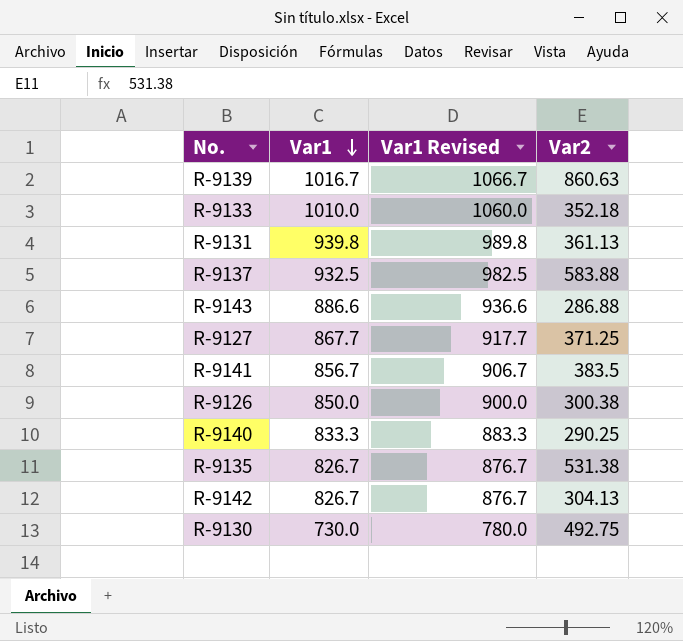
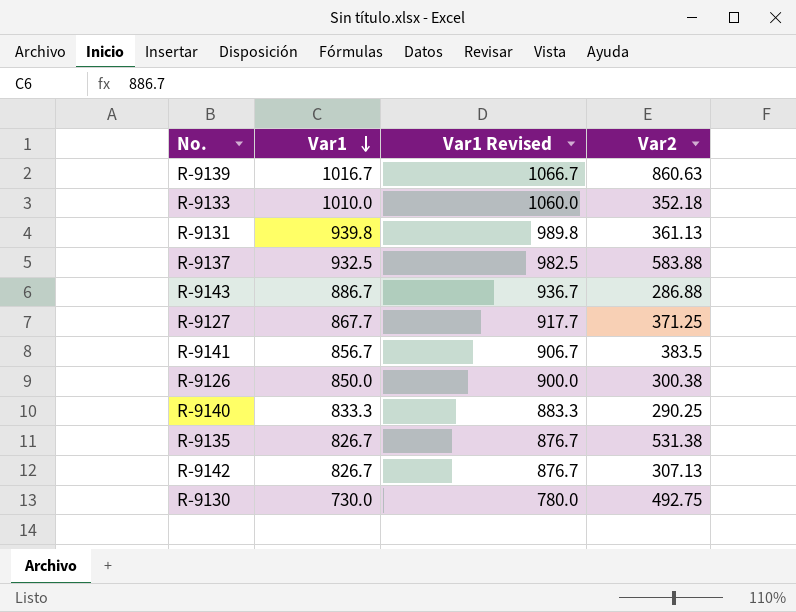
R-9143 | Var1: 886.6 -> 886.7
R-9143 | Var1 Revised: 936.6 -> 936.7
R-9142 | Var2: 304.13 -> 307.13

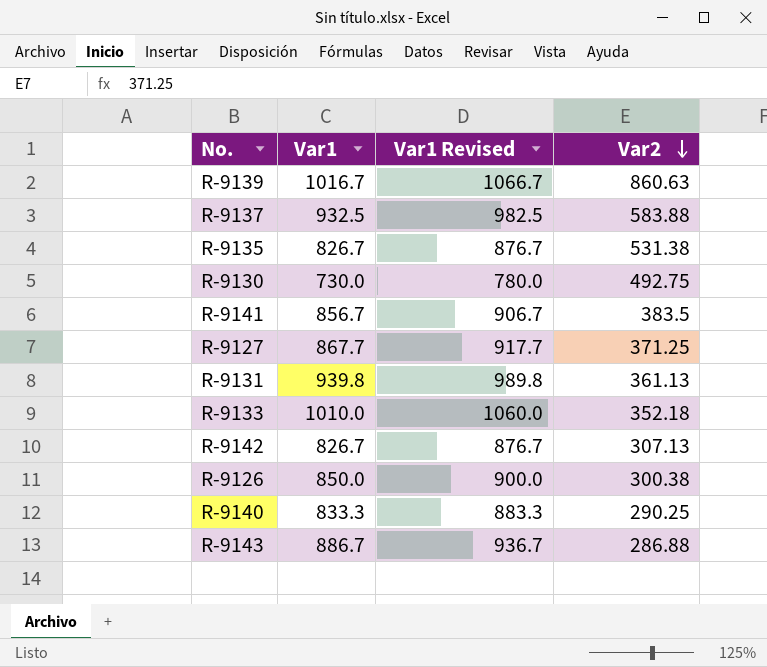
row order: Var1 descending -> Var2 descending

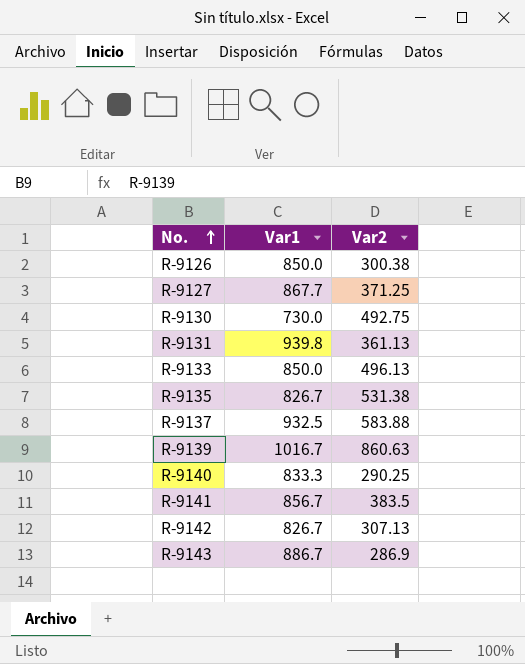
row order: Var2 descending -> No. ascending
column Var1 Revised | formula: [Var1] + 50 -> none
R-9133 | Var1: 1010.0 -> 850.0
R-9133 | Var2: 352.18 -> 496.13
R-9143 | Var2: 286.88 -> 286.9

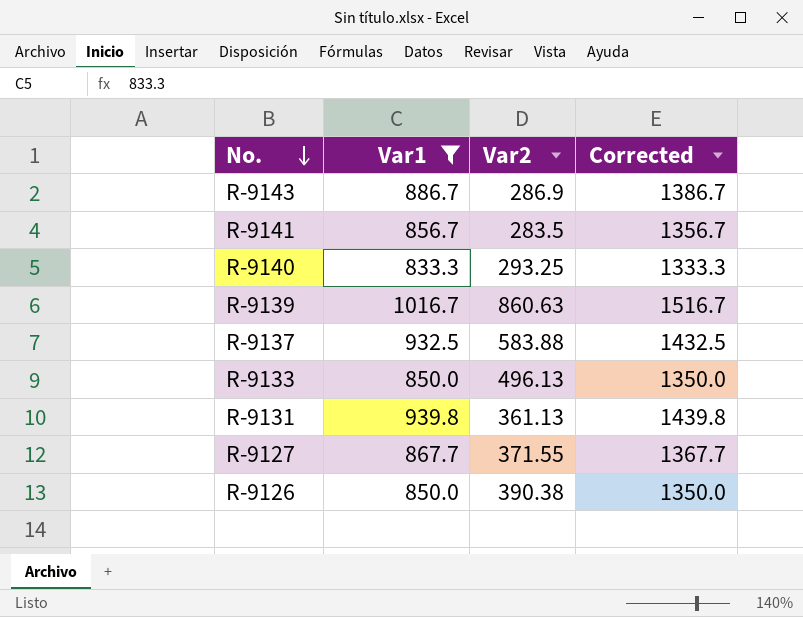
filter: none -> Var1 >= 833.3
row order: No. ascending -> No. descending
column Corrected | formula: none -> [Var1] + 500
R-9141 | Var2: 383.5 -> 283.5
R-9140 | Var2: 290.25 -> 293.25
R-9127 | Var2: 371.25 -> 371.55
R-9126 | Var2: 300.38 -> 390.38

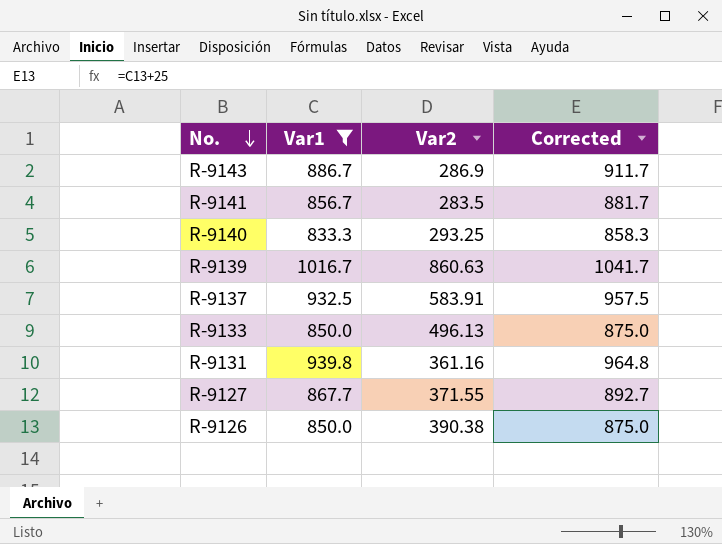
column Corrected | formula: [Var1] + 500 -> [Var1] + 25
R-9137 | Var2: 583.88 -> 583.91
R-9131 | Var2: 361.13 -> 361.16

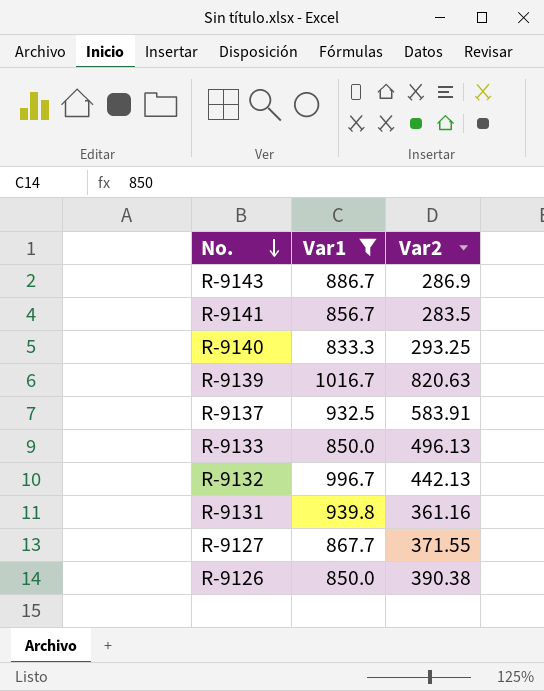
column Corrected | formula: [Var1] + 25 -> none
R-9139 | Var2: 860.63 -> 820.63
row R-9132: none -> 996.7 | 442.13

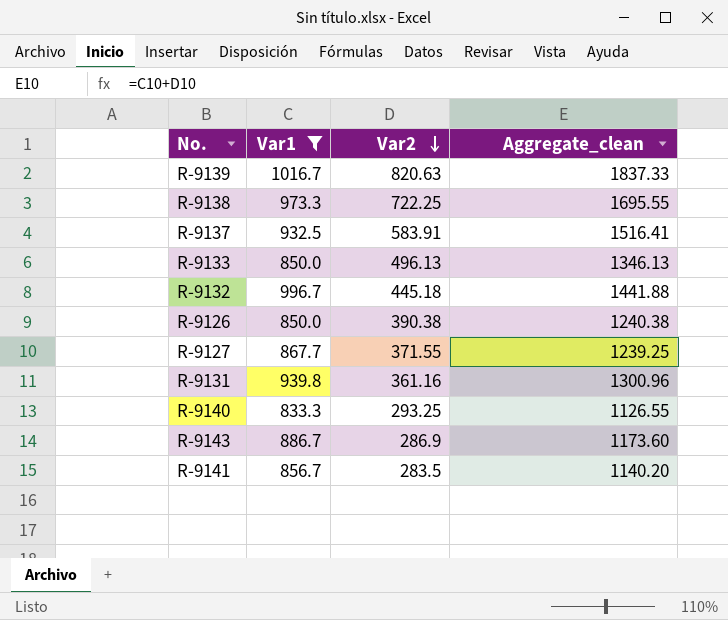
row order: No. descending -> Var2 descending
column Aggregate_clean | formula: none -> [Var1] + [Var2]
row R-9138: none -> 973.3 | 722.25 | 1695.55
R-9132 | Var2: 442.13 -> 445.18

